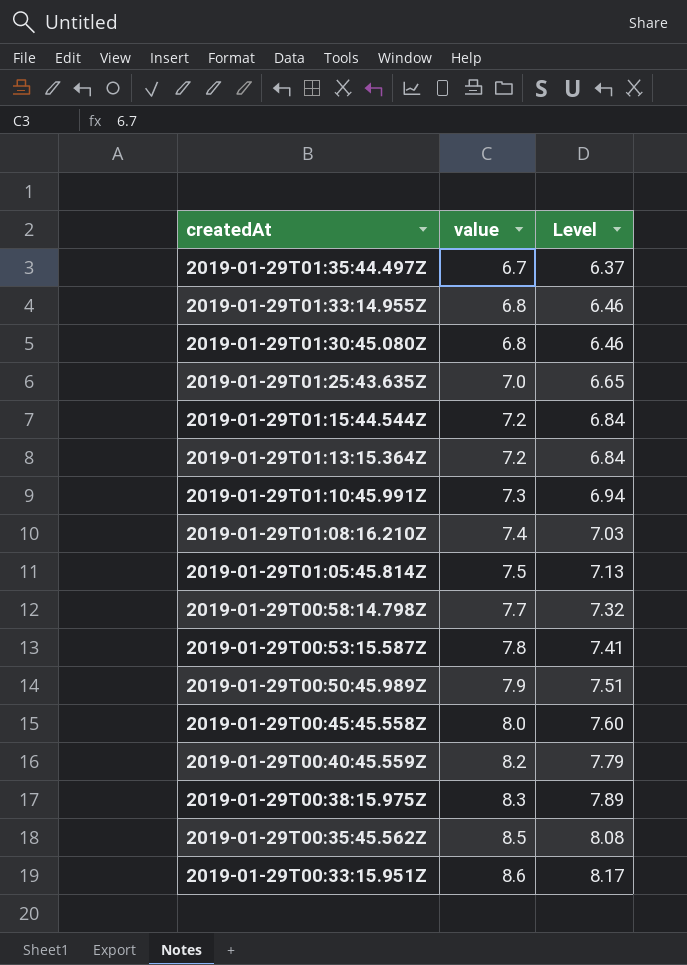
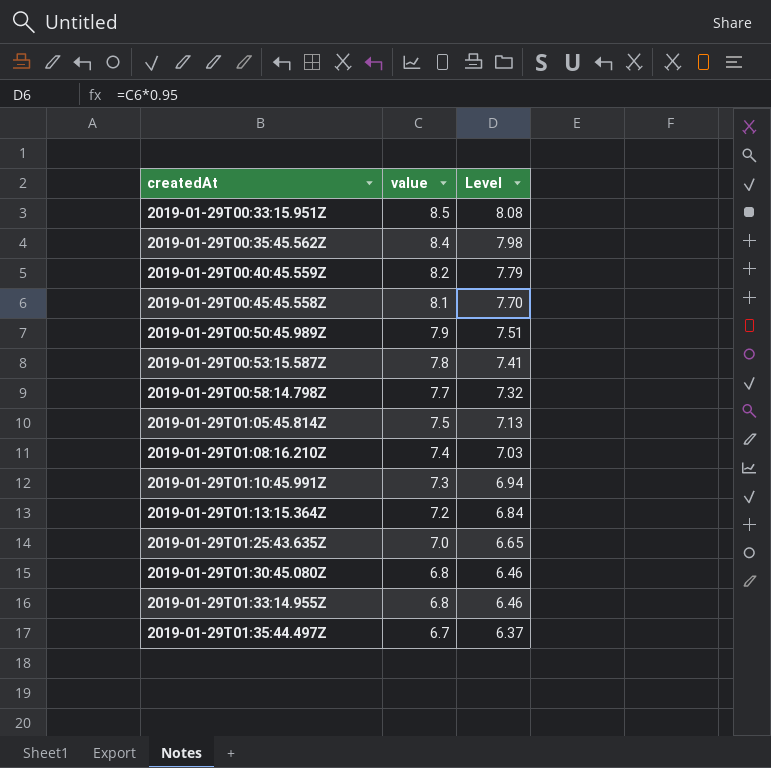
row order: createdAt descending -> createdAt ascending
row 2019-01-29T01:15:44.544Z: 7.2 | 6.84 -> none
row 2019-01-29T00:38:15.975Z: 8.3 | 7.89 -> none
2019-01-29T00:33:15.951Z | value: 8.6 -> 8.5
2019-01-29T00:33:15.951Z | Level: 8.17 -> 8.08
2019-01-29T00:35:45.562Z | value: 8.5 -> 8.4
2019-01-29T00:35:45.562Z | Level: 8.08 -> 7.98
2019-01-29T00:45:45.558Z | value: 8.0 -> 8.1
2019-01-29T00:45:45.558Z | Level: 7.60 -> 7.70

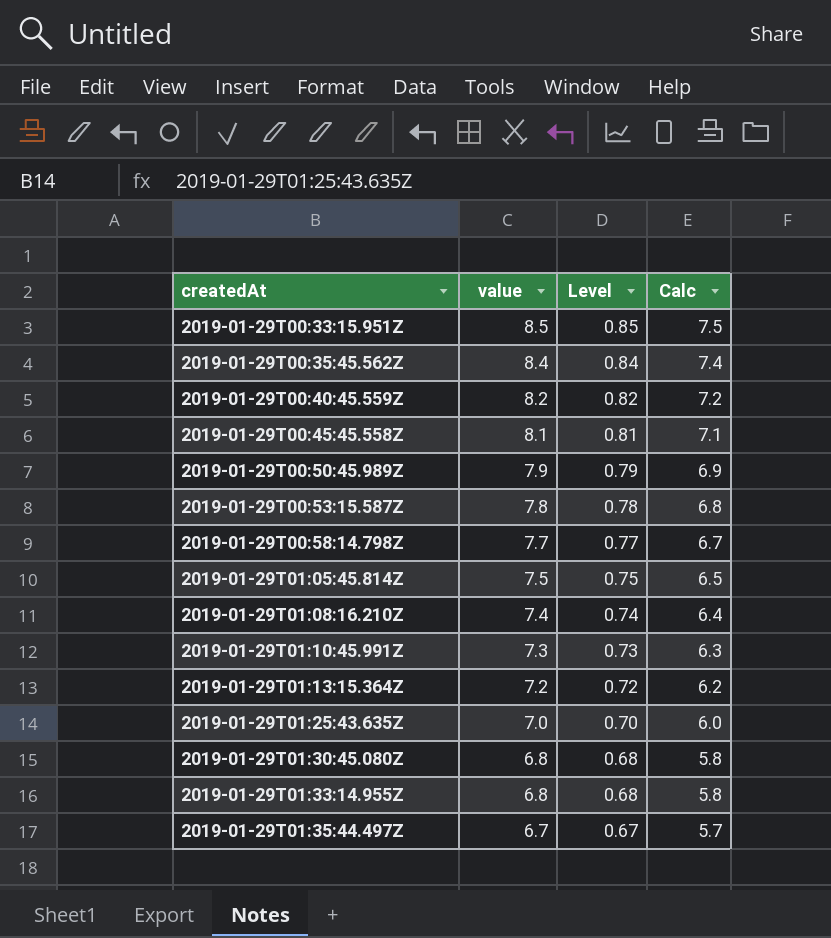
column Level | formula: [value] * 0.95 -> [value] * 0.1
column Calc | formula: none -> [value] - 1

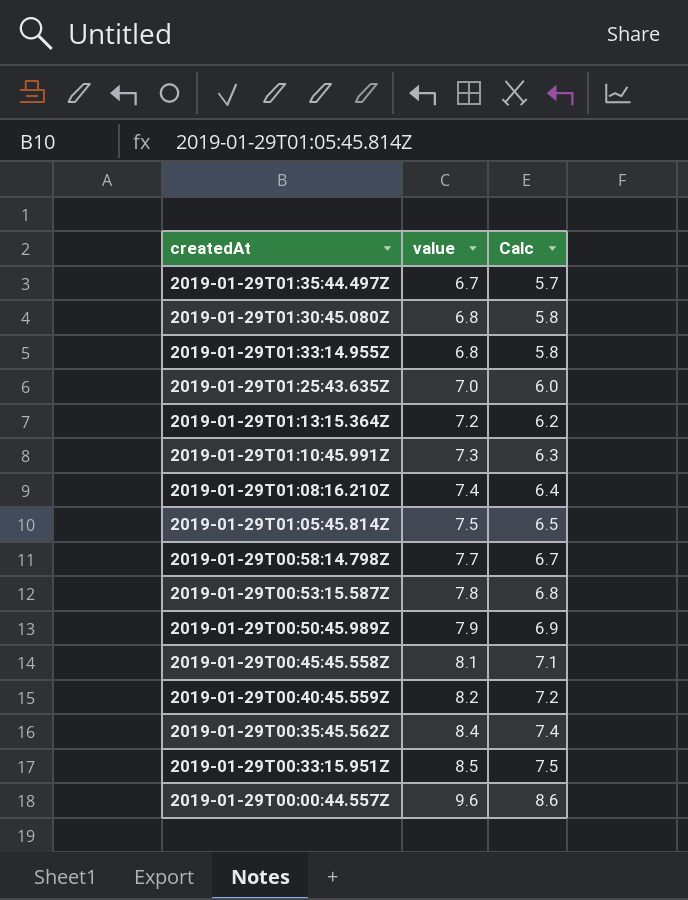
row order: createdAt ascending -> value ascending
column Level | formula: [value] * 0.1 -> none
row 2019-01-29T00:00:44.557Z: none -> 9.6 | 8.6

